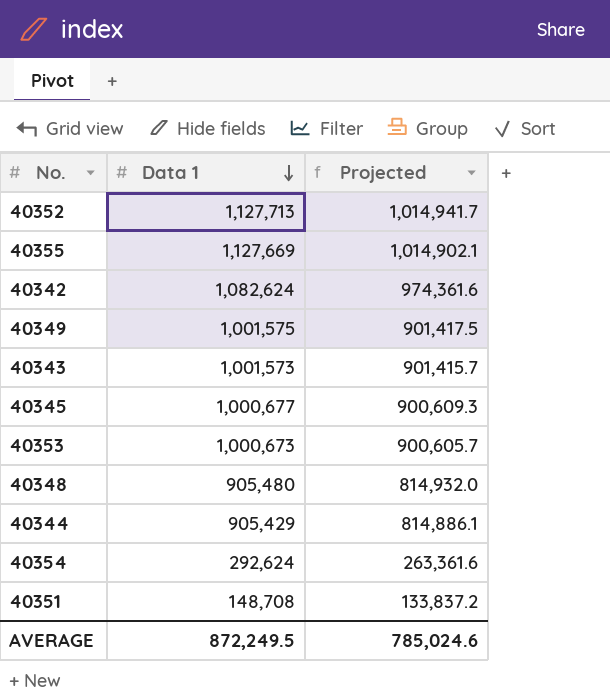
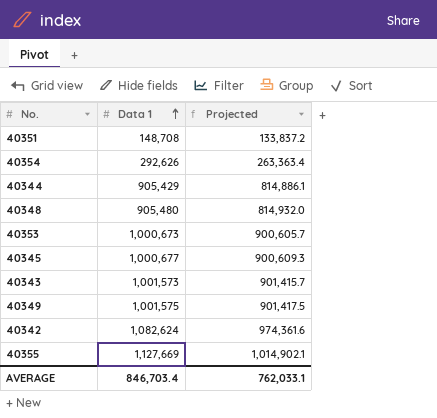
row order: Data 1 descending -> Data 1 ascending
row 40352: 1,127,713 | 1,014,941.7 -> none
40354 | Data 1: 292,624 -> 292,626
40354 | Projected: 263,361.6 -> 263,363.4
AVERAGE | Data 1: 872,249.5 -> 846,703.4
AVERAGE | Projected: 785,024.6 -> 762,033.1

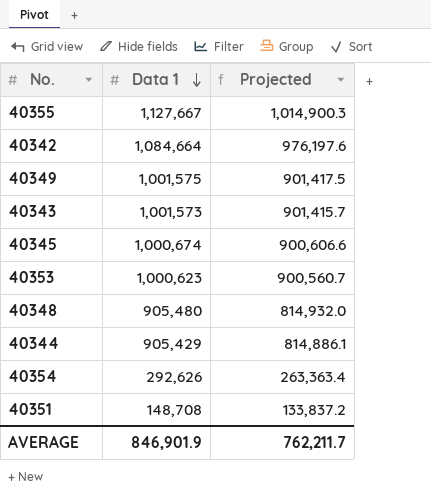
row order: Data 1 ascending -> Data 1 descending
40355 | Data 1: 1,127,669 -> 1,127,667
40355 | Projected: 1,014,902.1 -> 1,014,900.3
40342 | Data 1: 1,082,624 -> 1,084,664
40342 | Projected: 974,361.6 -> 976,197.6
40345 | Data 1: 1,000,677 -> 1,000,674
40345 | Projected: 900,609.3 -> 900,606.6
40353 | Data 1: 1,000,673 -> 1,000,623
40353 | Projected: 900,605.7 -> 900,560.7
AVERAGE | Data 1: 846,703.4 -> 846,901.9
AVERAGE | Projected: 762,033.1 -> 762,211.7

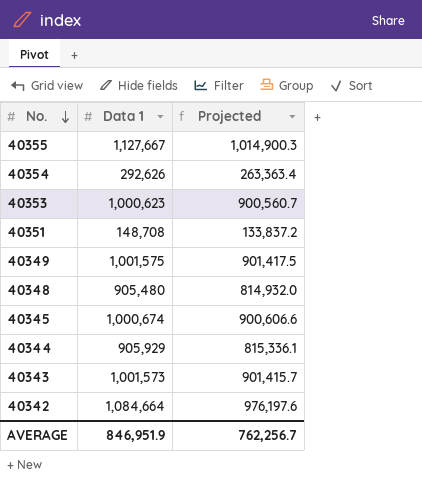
row order: Data 1 descending -> No. descending
40344 | Data 1: 905,429 -> 905,929
40344 | Projected: 814,886.1 -> 815,336.1
AVERAGE | Data 1: 846,901.9 -> 846,951.9
AVERAGE | Projected: 762,211.7 -> 762,256.7

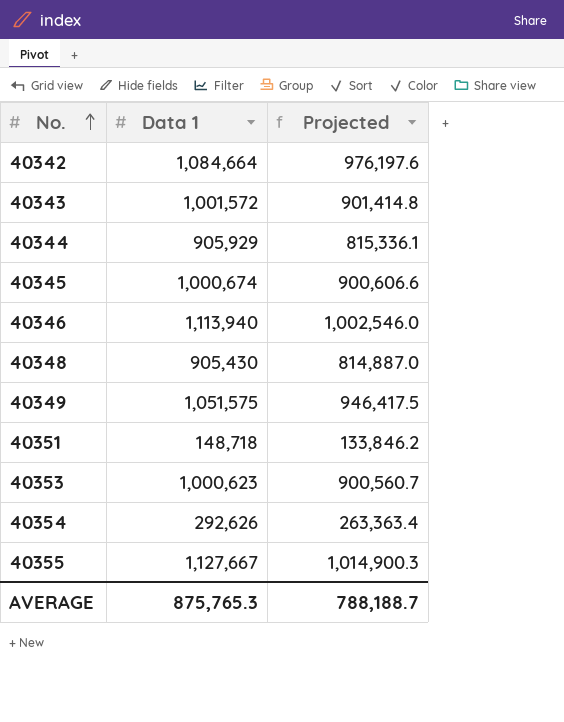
row order: No. descending -> No. ascending
40343 | Data 1: 1,001,573 -> 1,001,572
40343 | Projected: 901,415.7 -> 901,414.8
row 40346: none -> 1,113,940 | 1,002,546.0
40348 | Data 1: 905,480 -> 905,430
40348 | Projected: 814,932.0 -> 814,887.0
40349 | Data 1: 1,001,575 -> 1,051,575
40349 | Projected: 901,417.5 -> 946,417.5
40351 | Data 1: 148,708 -> 148,718
40351 | Projected: 133,837.2 -> 133,846.2
AVERAGE | Data 1: 846,951.9 -> 875,765.3
AVERAGE | Projected: 762,256.7 -> 788,188.7

